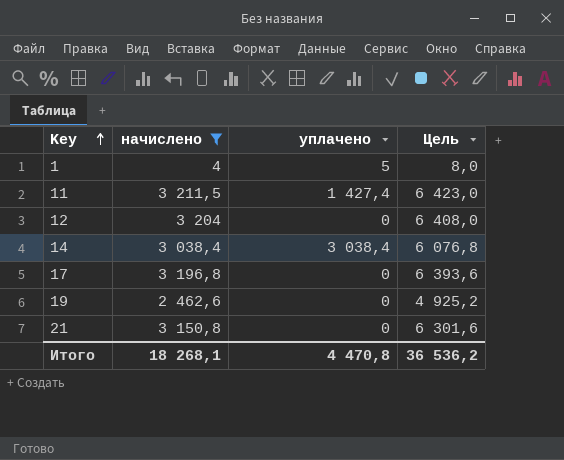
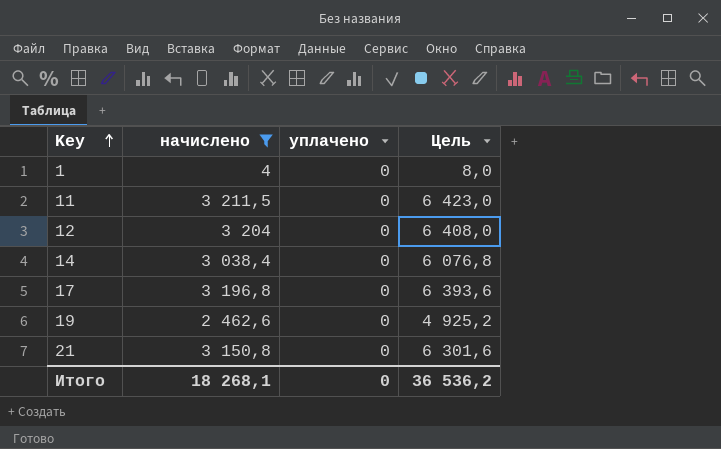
1 | уплачено: 5 -> 0
11 | уплачено: 1 427,4 -> 0
14 | уплачено: 3 038,4 -> 0
Итого | уплачено: 4 470,8 -> 0

